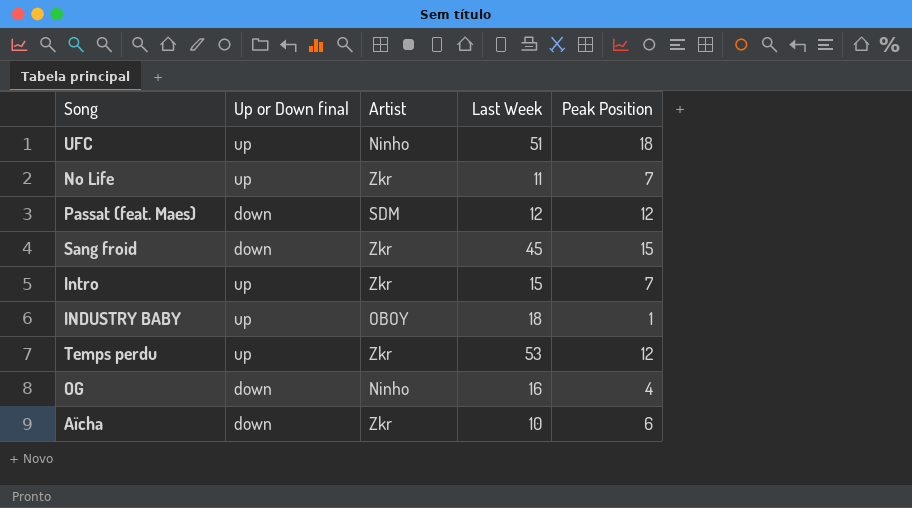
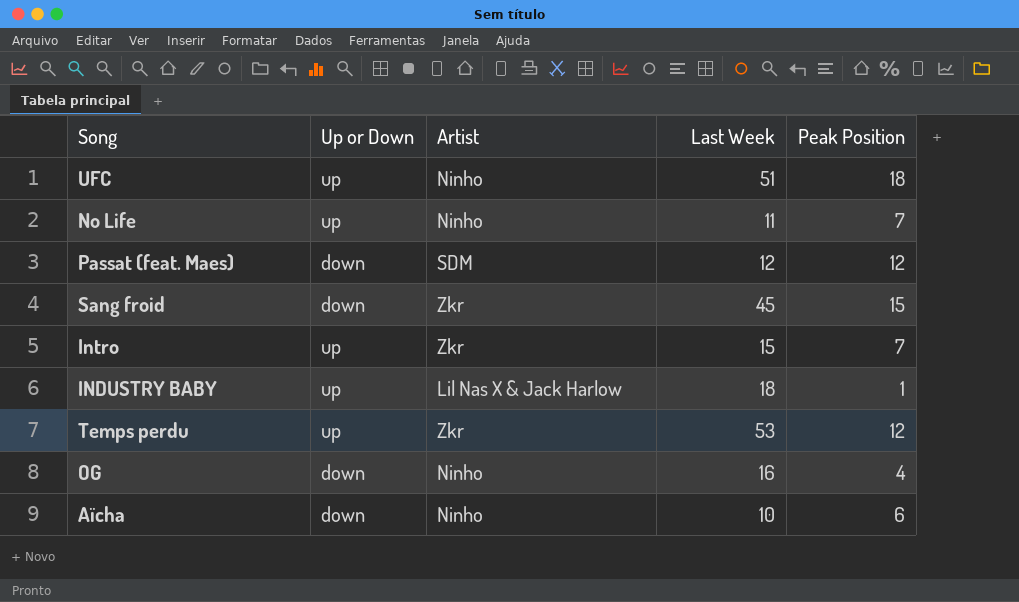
column name: Up or Down final -> Up or Down
No Life | Artist: Zkr -> Ninho
INDUSTRY BABY | Artist: OBOY -> Lil Nas X & Jack Harlow
Aïcha | Artist: Zkr -> Ninho

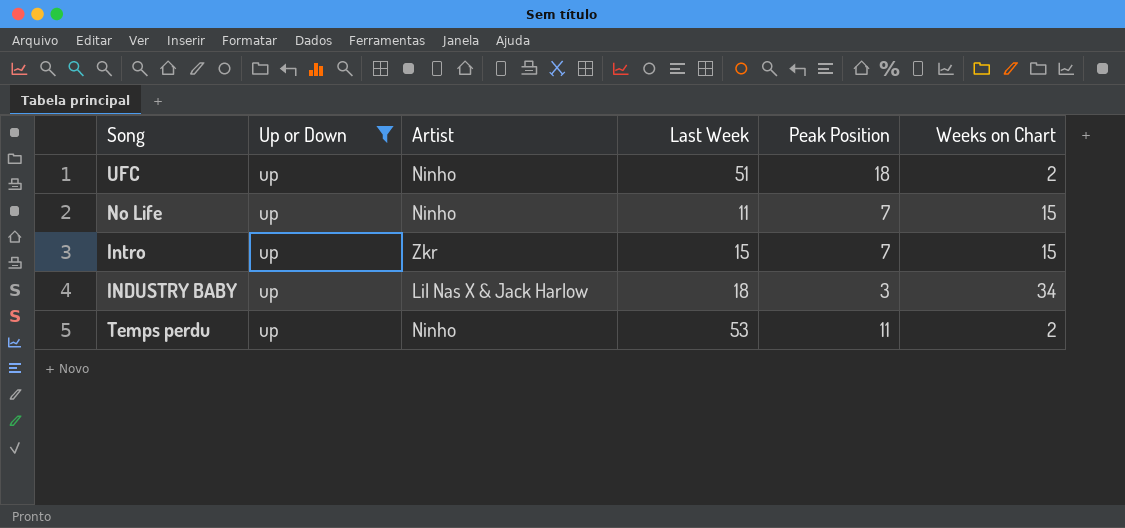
filter: none -> Up or Down = up
column Weeks on Chart | position: none -> 6
INDUSTRY BABY | Peak Position: 1 -> 3
Temps perdu | Artist: Zkr -> Ninho
Temps perdu | Peak Position: 12 -> 11

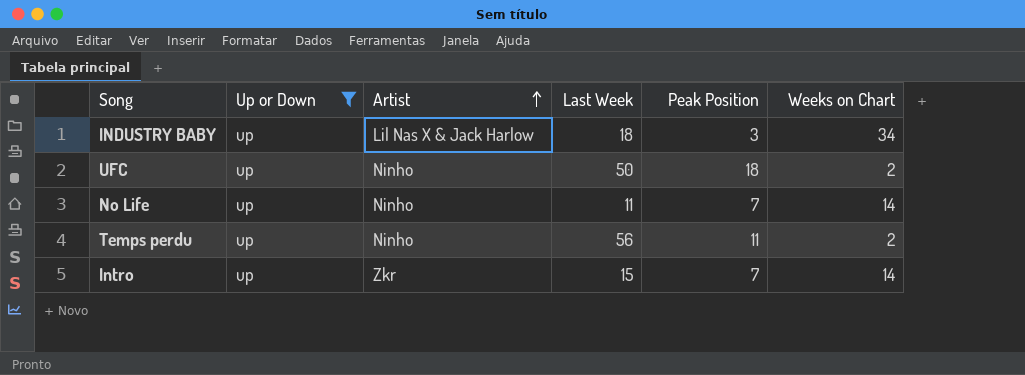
row order: none -> Artist ascending
UFC | Last Week: 51 -> 50
No Life | Weeks on Chart: 15 -> 14
Temps perdu | Last Week: 53 -> 56
Intro | Weeks on Chart: 15 -> 14

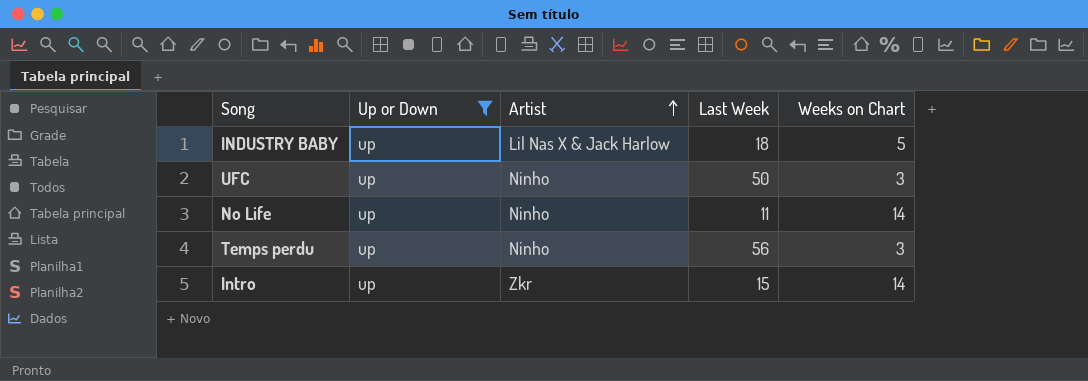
column Peak Position | position: 5 -> none
INDUSTRY BABY | Weeks on Chart: 34 -> 5
UFC | Weeks on Chart: 2 -> 3
Temps perdu | Weeks on Chart: 2 -> 3

